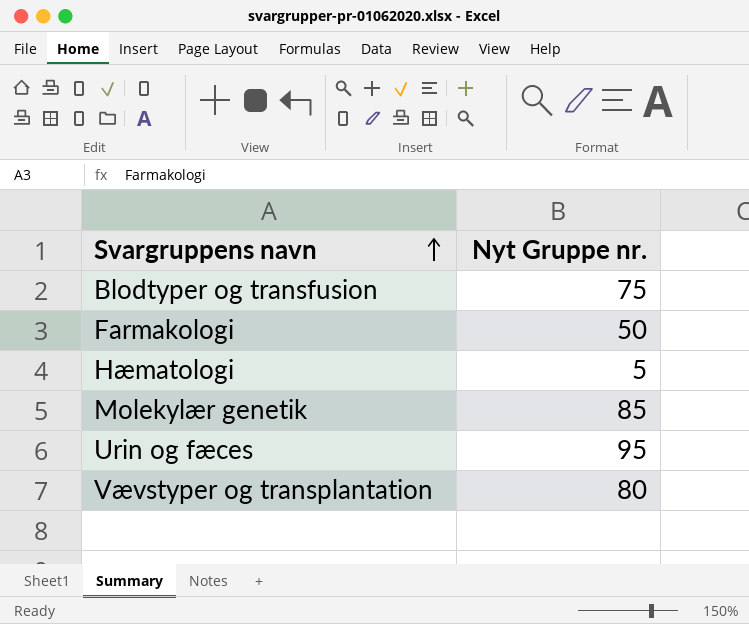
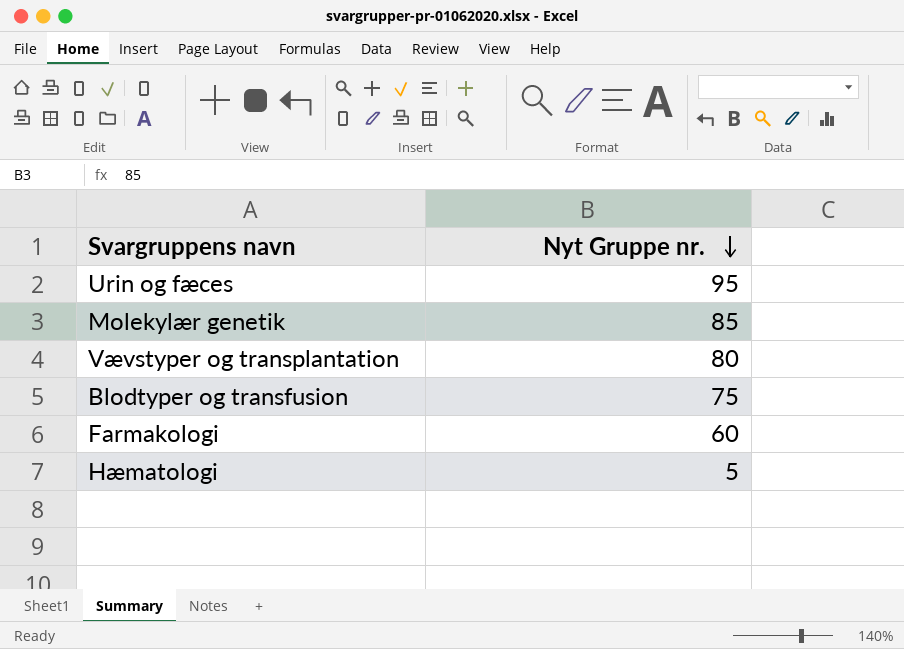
row order: Svargruppens navn ascending -> Nyt Gruppe nr. descending
Farmakologi | Nyt Gruppe nr.: 50 -> 60

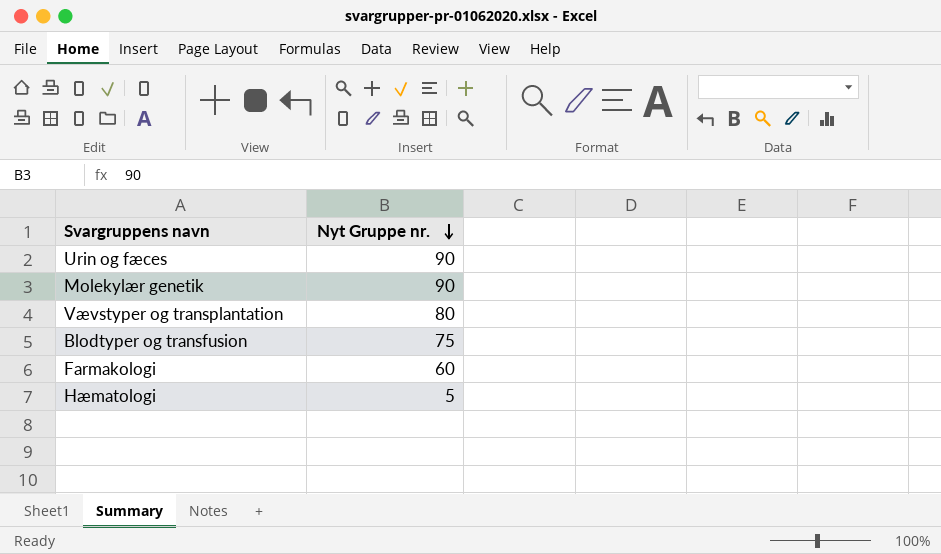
Urin og fæces | Nyt Gruppe nr.: 95 -> 90
Molekylær genetik | Nyt Gruppe nr.: 85 -> 90

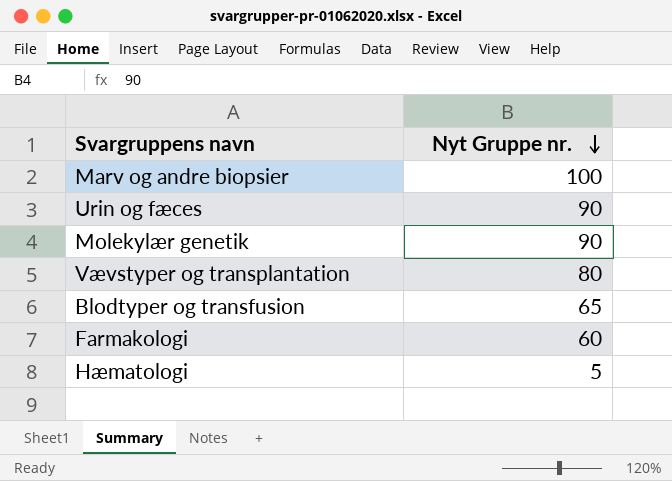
row Marv og andre biopsier: none -> 100
Blodtyper og transfusion | Nyt Gruppe nr.: 75 -> 65

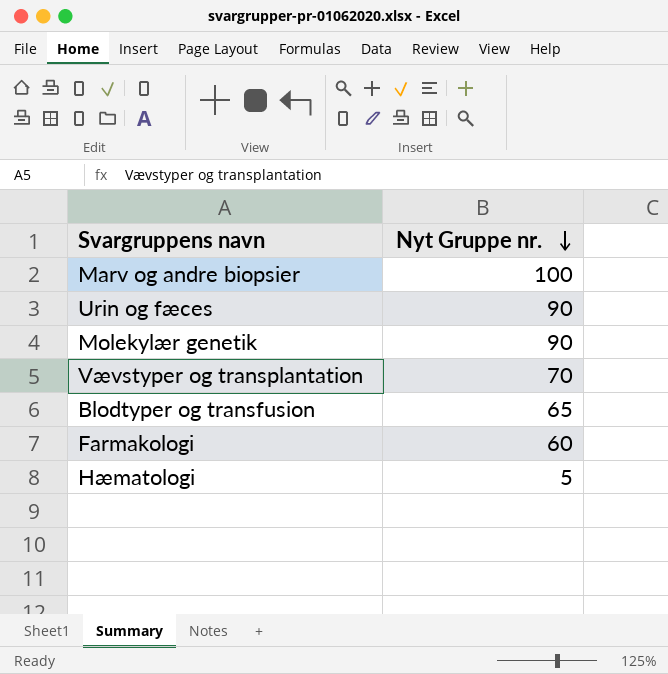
Vævstyper og transplantation | Nyt Gruppe nr.: 80 -> 70

